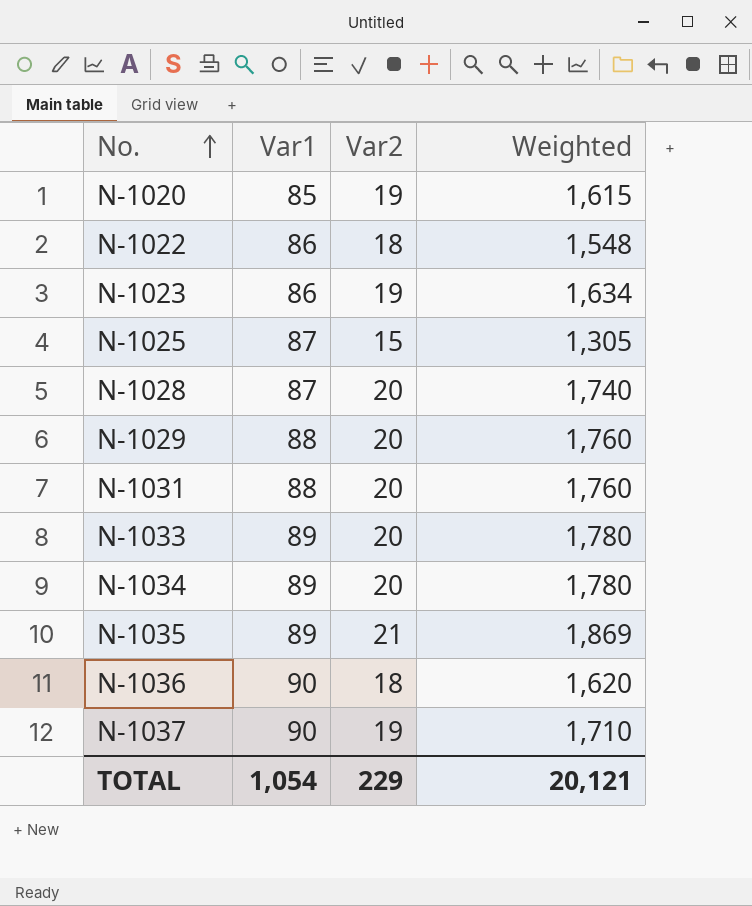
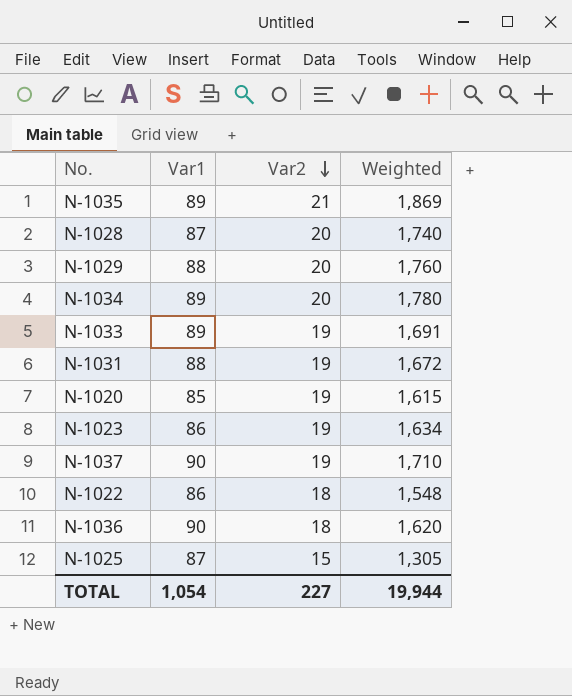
row order: No. ascending -> Var2 descending
N-1033 | Var2: 20 -> 19
N-1033 | Weighted: 1,780 -> 1,691
N-1031 | Var2: 20 -> 19
N-1031 | Weighted: 1,760 -> 1,672
TOTAL | Var2: 229 -> 227
TOTAL | Weighted: 20,121 -> 19,944

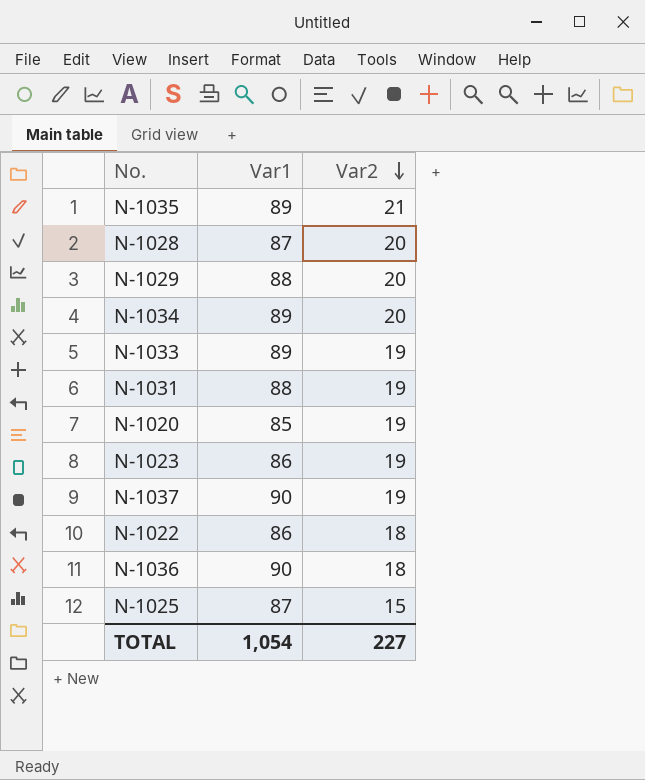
column Weighted | formula: [Var1] * [Var2] -> none

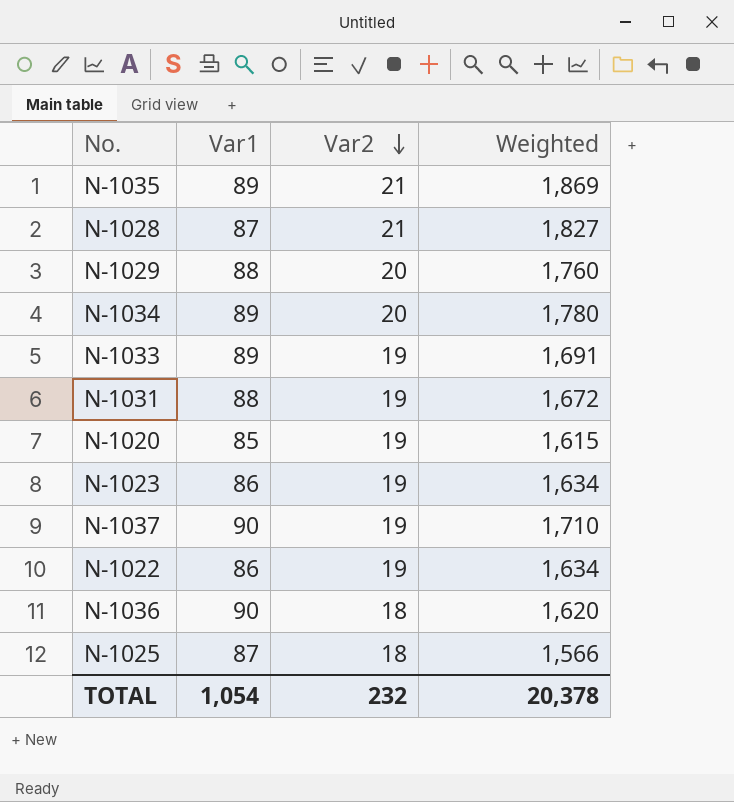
column Weighted | formula: none -> [Var1] * [Var2]
N-1028 | Var2: 20 -> 21
N-1022 | Var2: 18 -> 19
N-1025 | Var2: 15 -> 18
TOTAL | Var2: 227 -> 232

